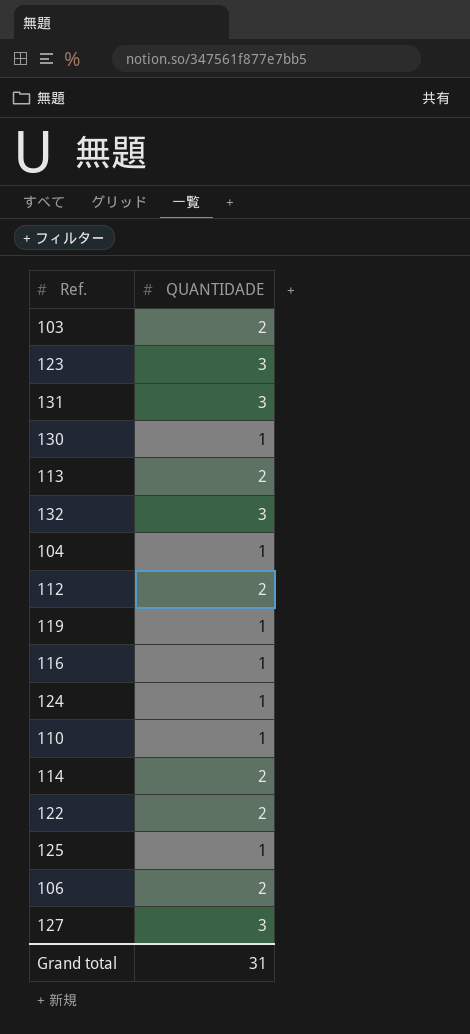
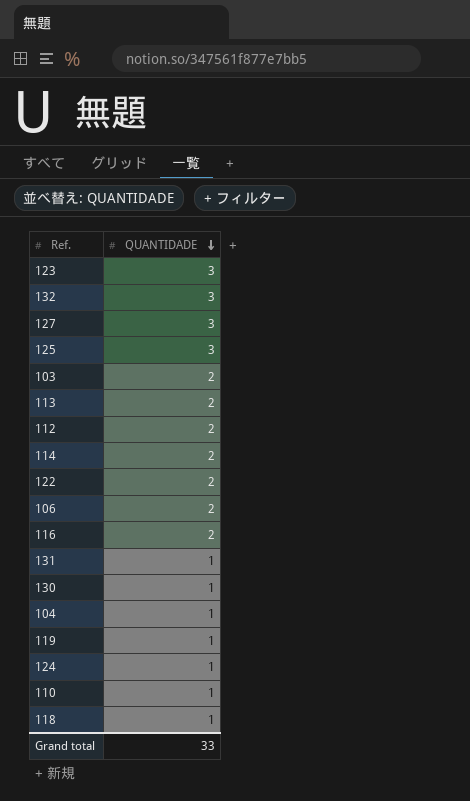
row order: none -> QUANTIDADE descending
125 | QUANTIDADE: 1 -> 3
116 | QUANTIDADE: 1 -> 2
131 | QUANTIDADE: 3 -> 1
row 118: none -> 1
Grand total | QUANTIDADE: 31 -> 33

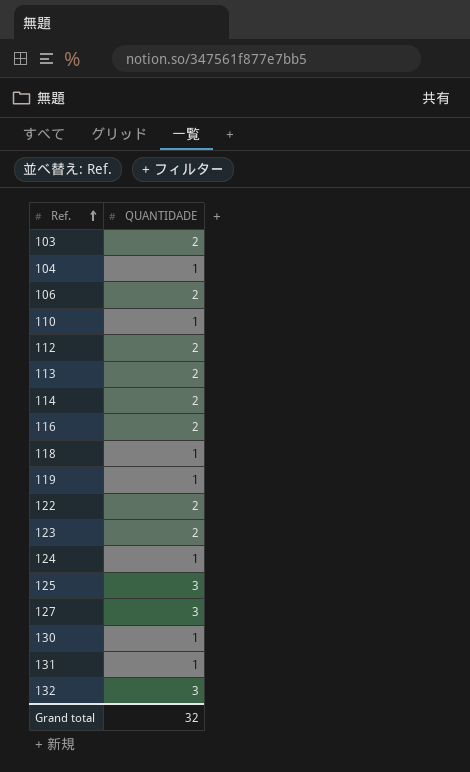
row order: QUANTIDADE descending -> Ref. ascending
123 | QUANTIDADE: 3 -> 2
Grand total | QUANTIDADE: 33 -> 32

